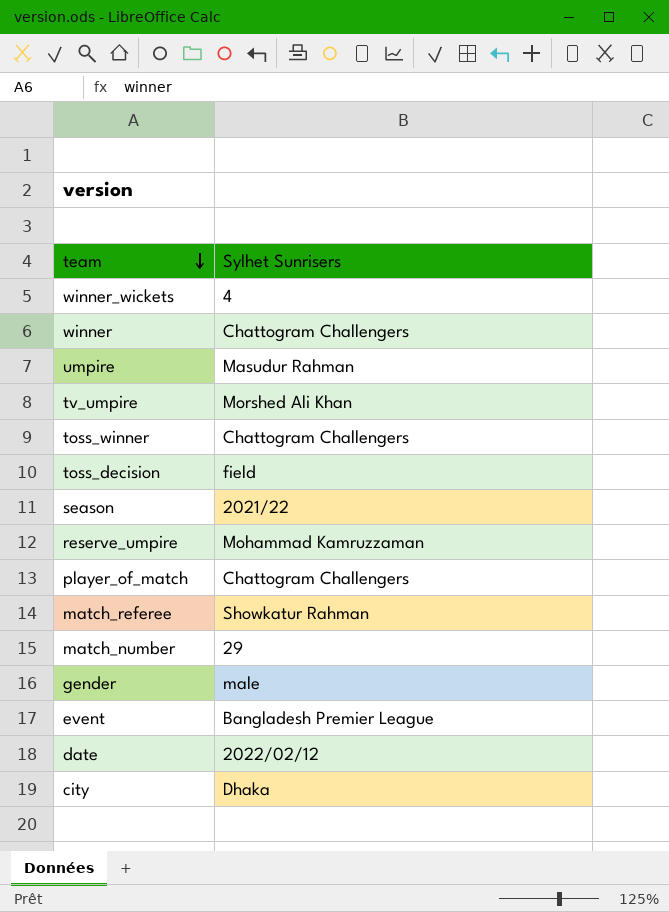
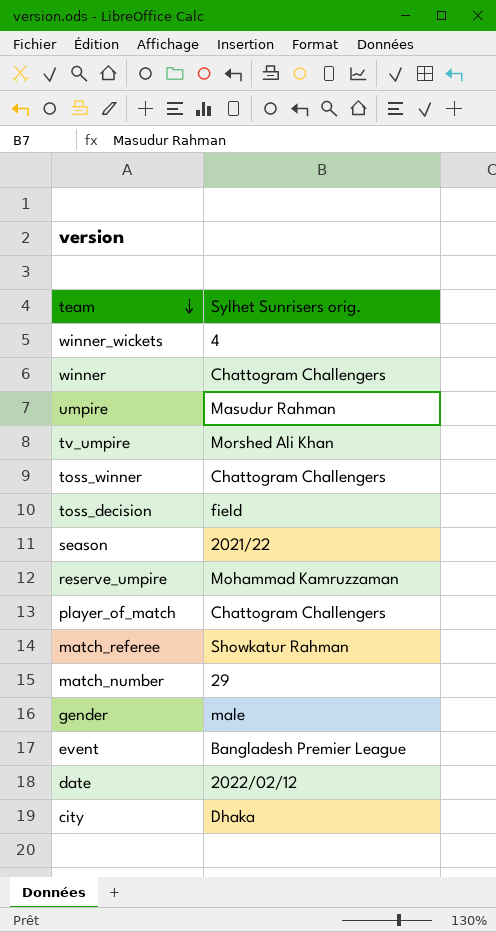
column name: Sylhet Sunrisers -> Sylhet Sunrisers orig.

